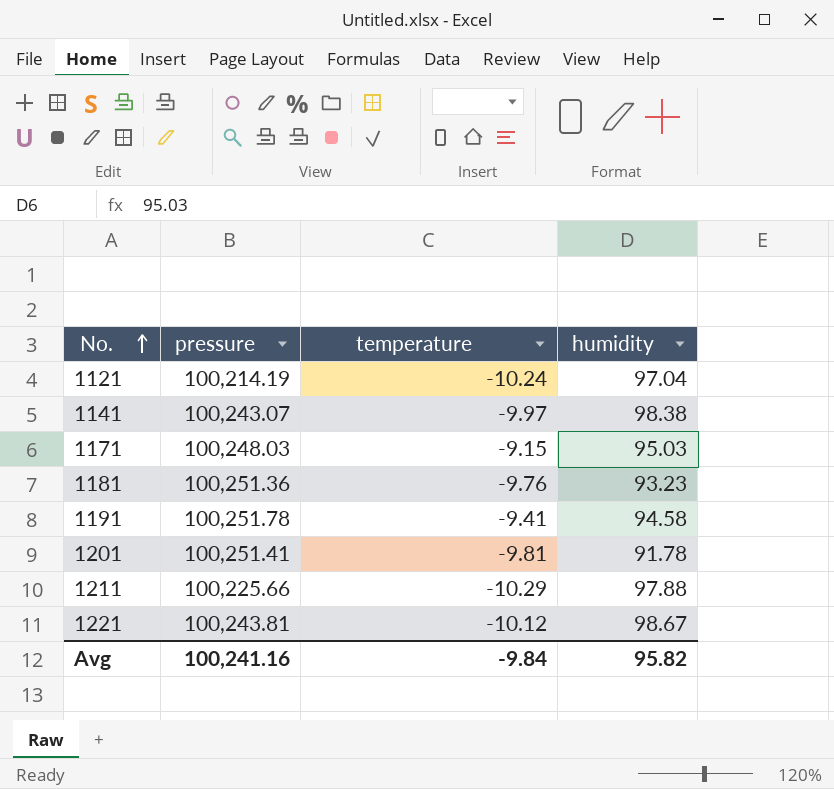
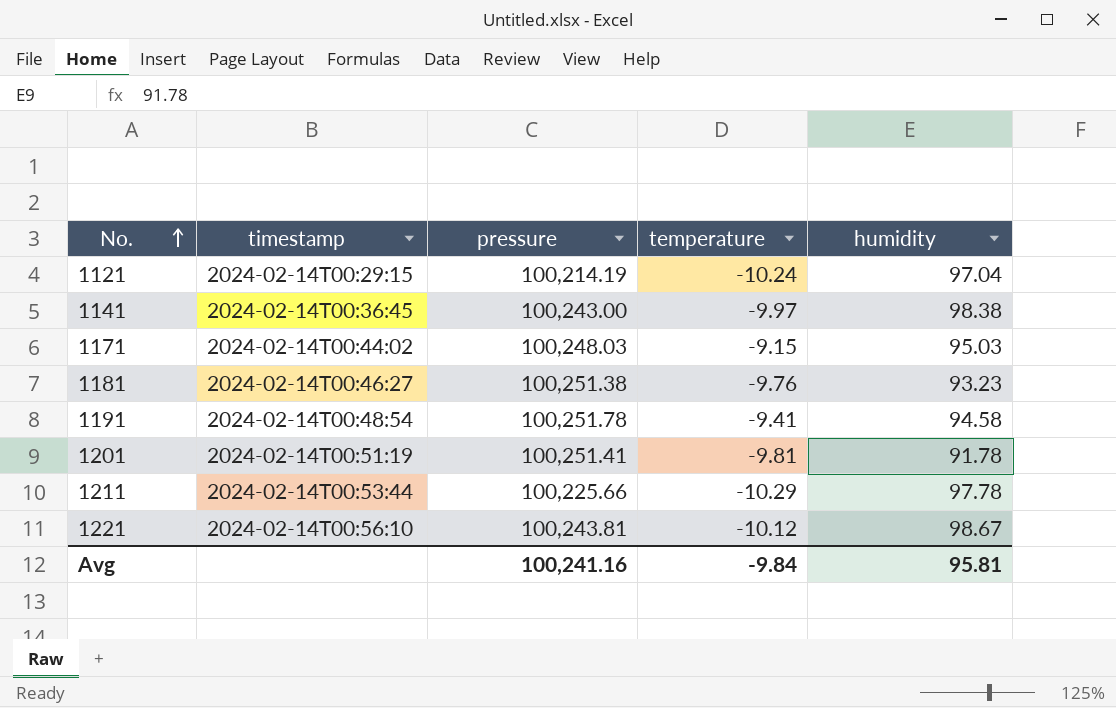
column timestamp | position: none -> 2
1141 | pressure: 100,243.07 -> 100,243.00
1181 | pressure: 100,251.36 -> 100,251.38
1211 | humidity: 97.88 -> 97.78
Avg | humidity: 95.82 -> 95.81

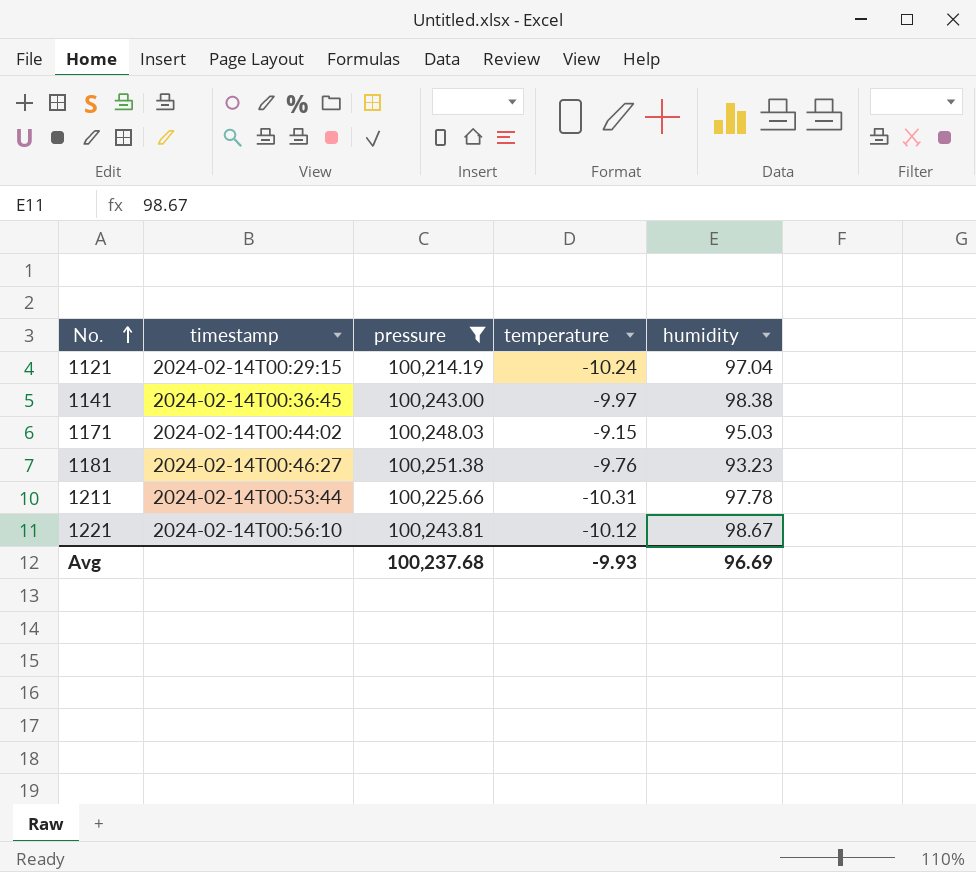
filter: none -> pressure <= 100,251.38
1211 | temperature: -10.29 -> -10.31
Avg | pressure: 100,241.16 -> 100,237.68
Avg | temperature: -9.84 -> -9.93
Avg | humidity: 95.81 -> 96.69

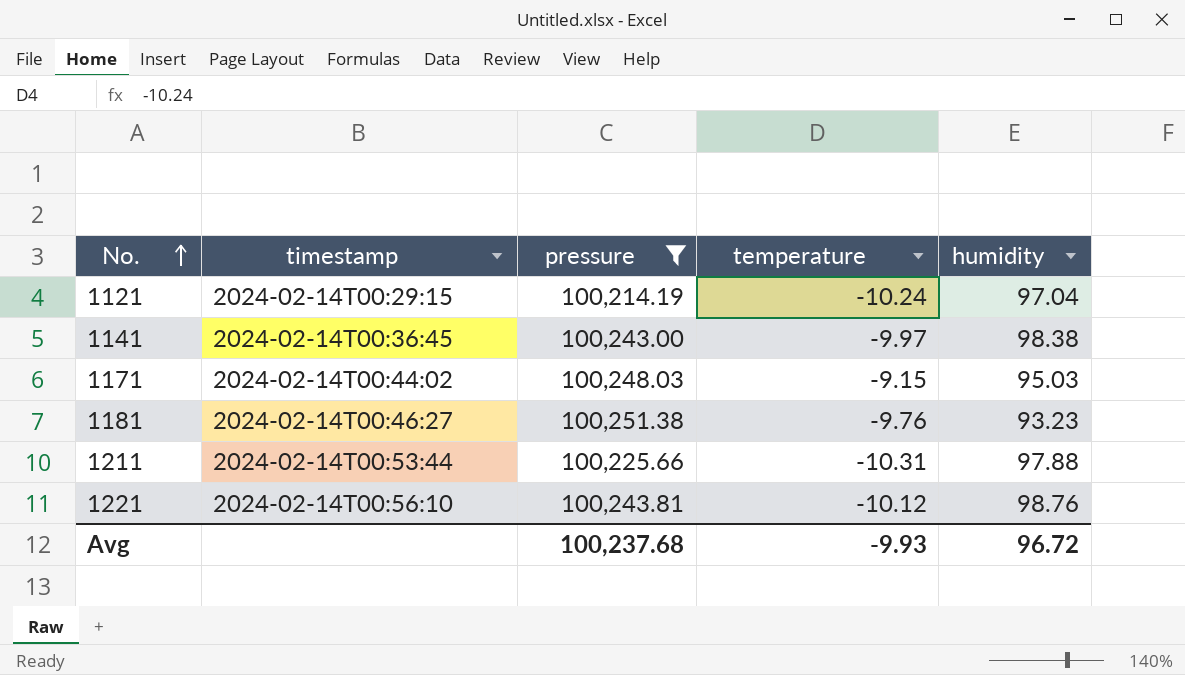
1211 | humidity: 97.78 -> 97.88
1221 | humidity: 98.67 -> 98.76
Avg | humidity: 96.69 -> 96.72

